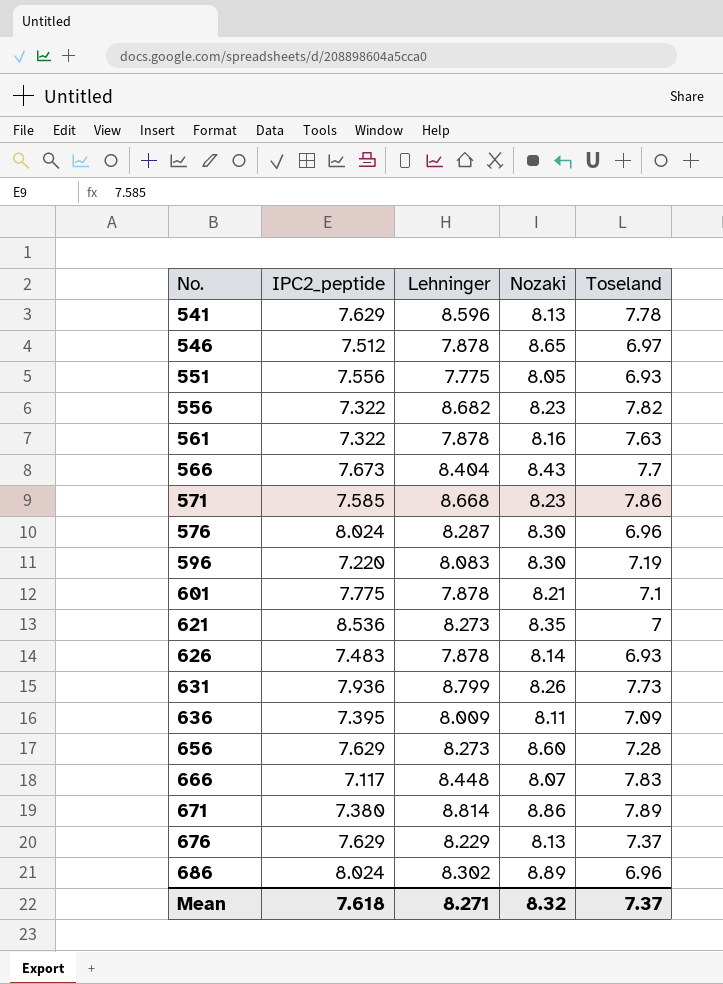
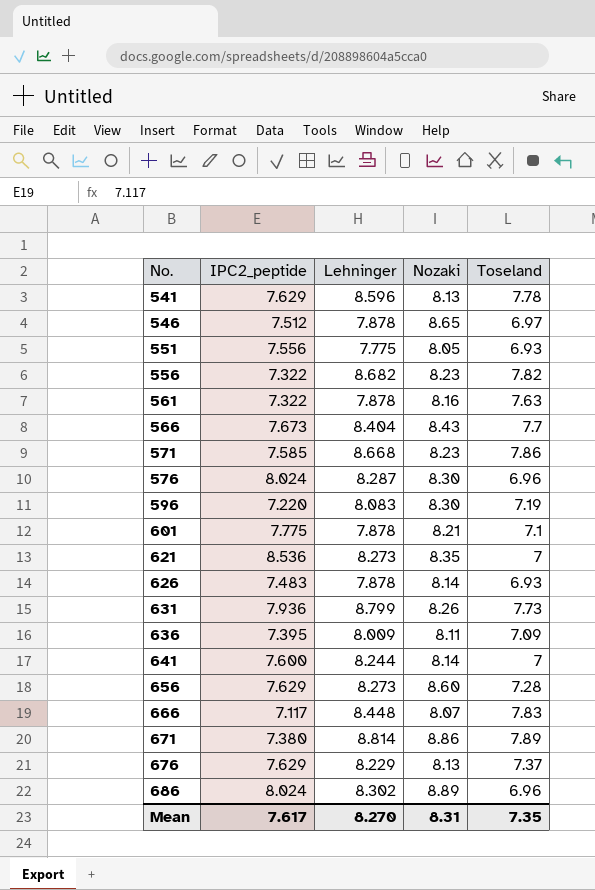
row 641: none -> 7.600 | 8.244 | 8.14 | 7
Mean | IPC2_peptide: 7.618 -> 7.617
Mean | Lehninger: 8.271 -> 8.270
Mean | Nozaki: 8.32 -> 8.31
Mean | Toseland: 7.37 -> 7.35

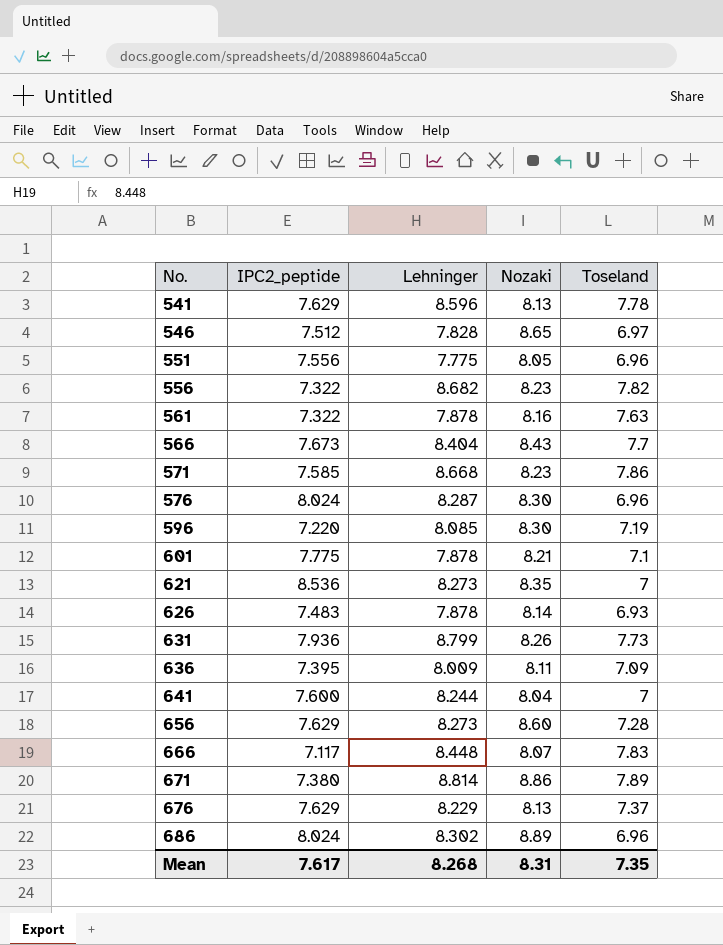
546 | Lehninger: 7.878 -> 7.828
551 | Toseland: 6.93 -> 6.96
596 | Lehninger: 8.083 -> 8.085
641 | Nozaki: 8.14 -> 8.04
Mean | Lehninger: 8.270 -> 8.268

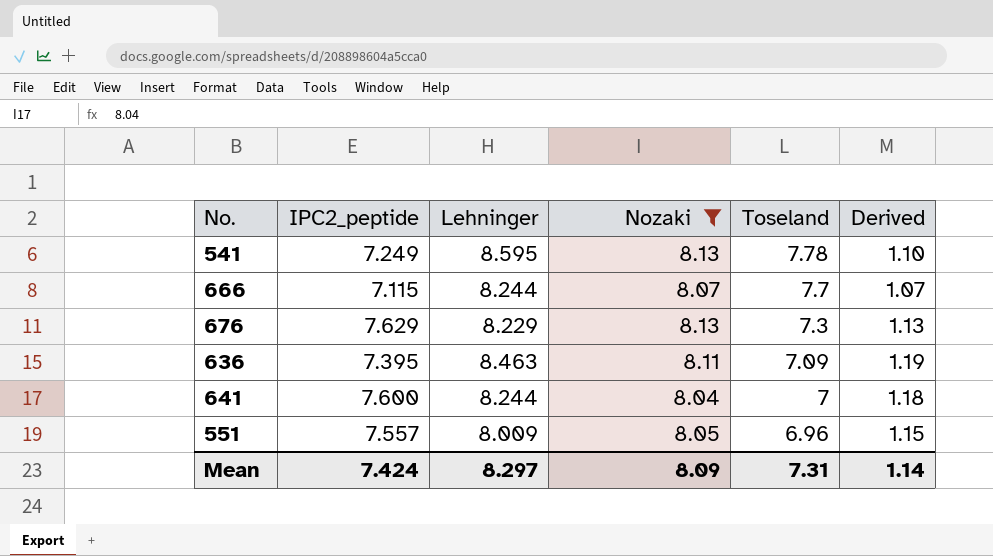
filter: none -> Nozaki <= 8.13
row order: No. ascending -> Toseland descending
column Derived | formula: none -> [Lehninger] / [Toseland]
541 | IPC2_peptide: 7.629 -> 7.249
541 | Lehninger: 8.596 -> 8.595
666 | IPC2_peptide: 7.117 -> 7.115
666 | Lehninger: 8.448 -> 8.244
666 | Toseland: 7.83 -> 7.7
676 | Toseland: 7.37 -> 7.3
636 | Lehninger: 8.009 -> 8.463
551 | IPC2_peptide: 7.556 -> 7.557
551 | Lehninger: 7.775 -> 8.009
Mean | IPC2_peptide: 7.617 -> 7.424
Mean | Lehninger: 8.268 -> 8.297
Mean | Nozaki: 8.31 -> 8.09
Mean | Toseland: 7.35 -> 7.31

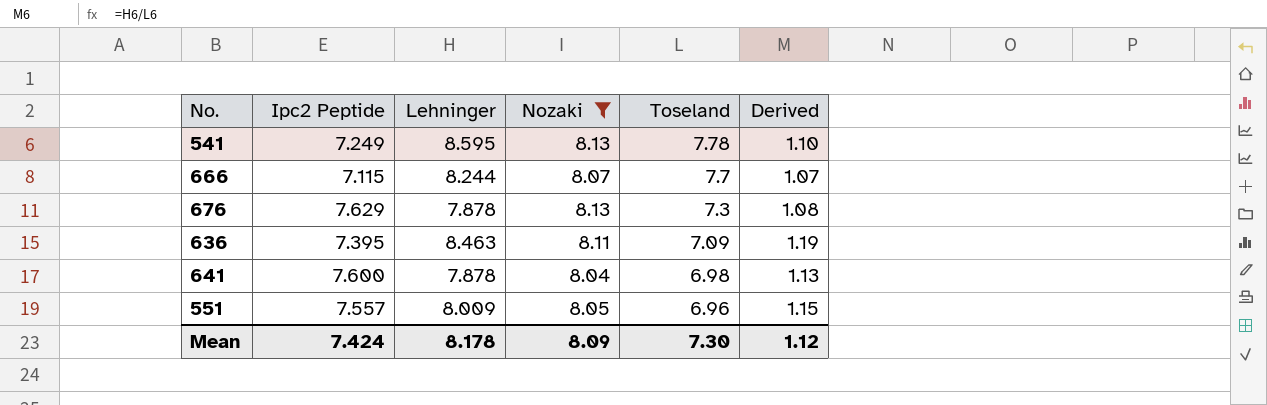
column name: IPC2_peptide -> Ipc2 Peptide
676 | Lehninger: 8.229 -> 7.878
676 | Derived: 1.13 -> 1.08
641 | Lehninger: 8.244 -> 7.878
641 | Toseland: 7 -> 6.98
641 | Derived: 1.18 -> 1.13
Mean | Lehninger: 8.297 -> 8.178
Mean | Toseland: 7.31 -> 7.30
Mean | Derived: 1.14 -> 1.12

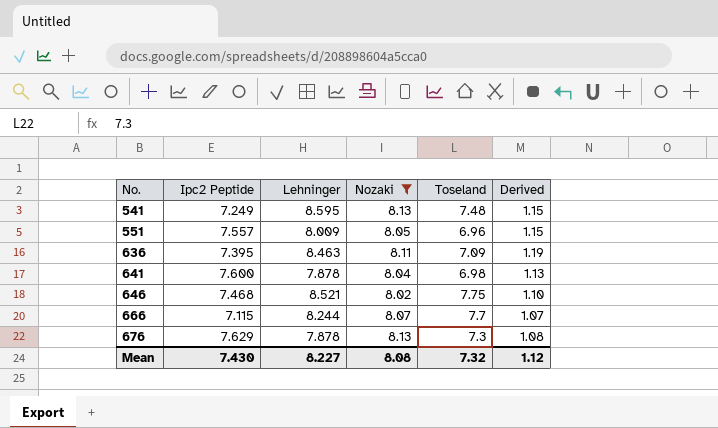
row order: Toseland descending -> No. ascending
541 | Toseland: 7.78 -> 7.48
541 | Derived: 1.10 -> 1.15
row 646: none -> 7.468 | 8.521 | 8.02 | 7.75 | 1.10
Mean | Ipc2 Peptide: 7.424 -> 7.430
Mean | Lehninger: 8.178 -> 8.227
Mean | Nozaki: 8.09 -> 8.08
Mean | Toseland: 7.30 -> 7.32

